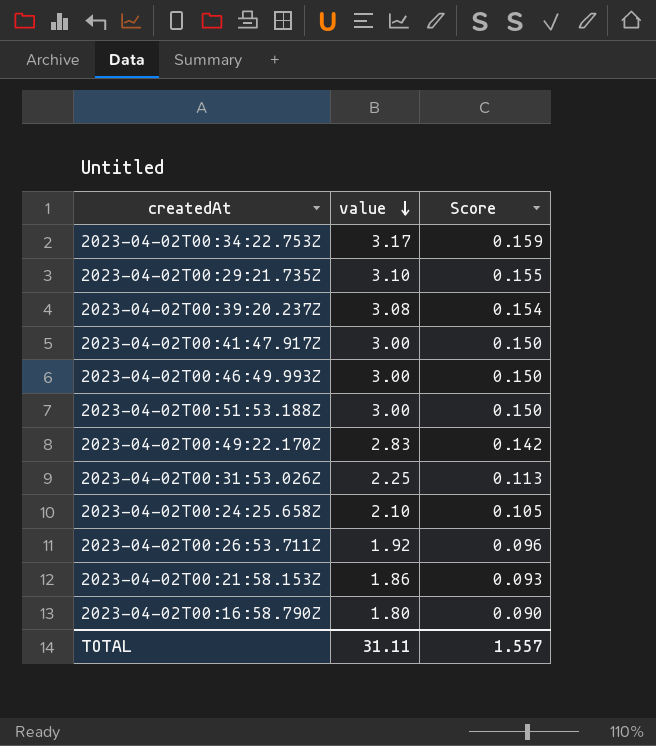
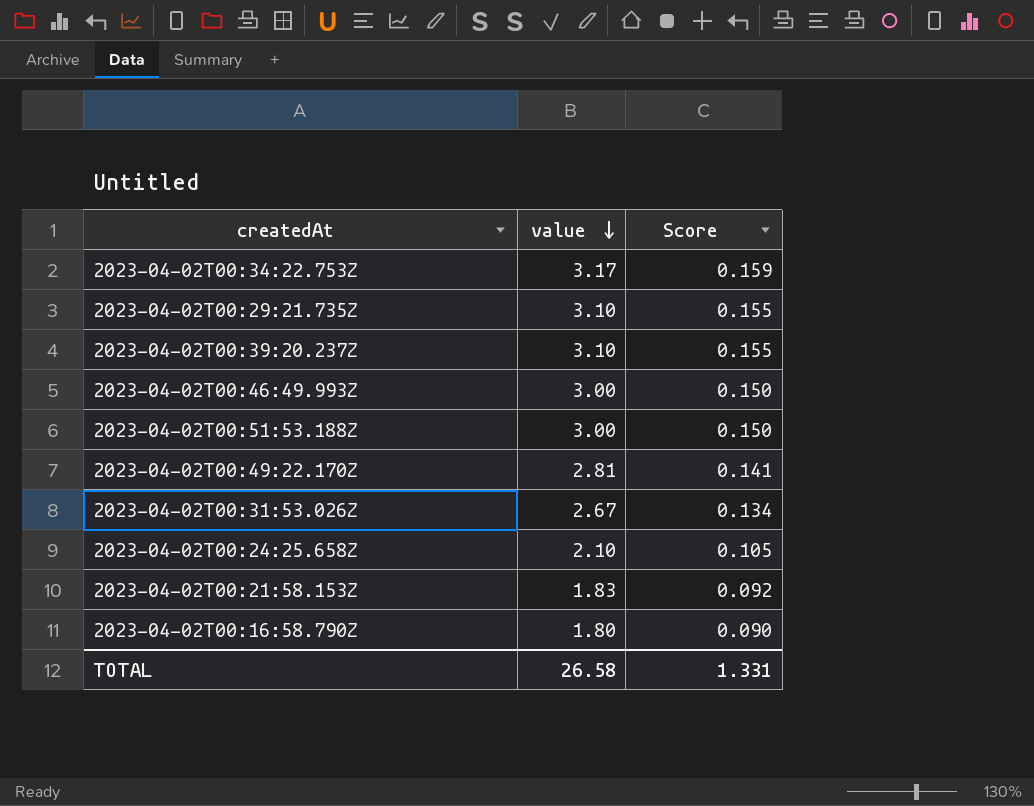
row 2023-04-02T00:41:47.917Z: 3.00 | 0.150 -> none
row 2023-04-02T00:26:53.711Z: 1.92 | 0.096 -> none
2023-04-02T00:39:20.237Z | value: 3.08 -> 3.10
2023-04-02T00:39:20.237Z | Score: 0.154 -> 0.155
2023-04-02T00:49:22.170Z | value: 2.83 -> 2.81
2023-04-02T00:49:22.170Z | Score: 0.142 -> 0.141
2023-04-02T00:31:53.026Z | value: 2.25 -> 2.67
2023-04-02T00:31:53.026Z | Score: 0.113 -> 0.134
2023-04-02T00:21:58.153Z | value: 1.86 -> 1.83
2023-04-02T00:21:58.153Z | Score: 0.093 -> 0.092
TOTAL | value: 31.11 -> 26.58
TOTAL | Score: 1.557 -> 1.331

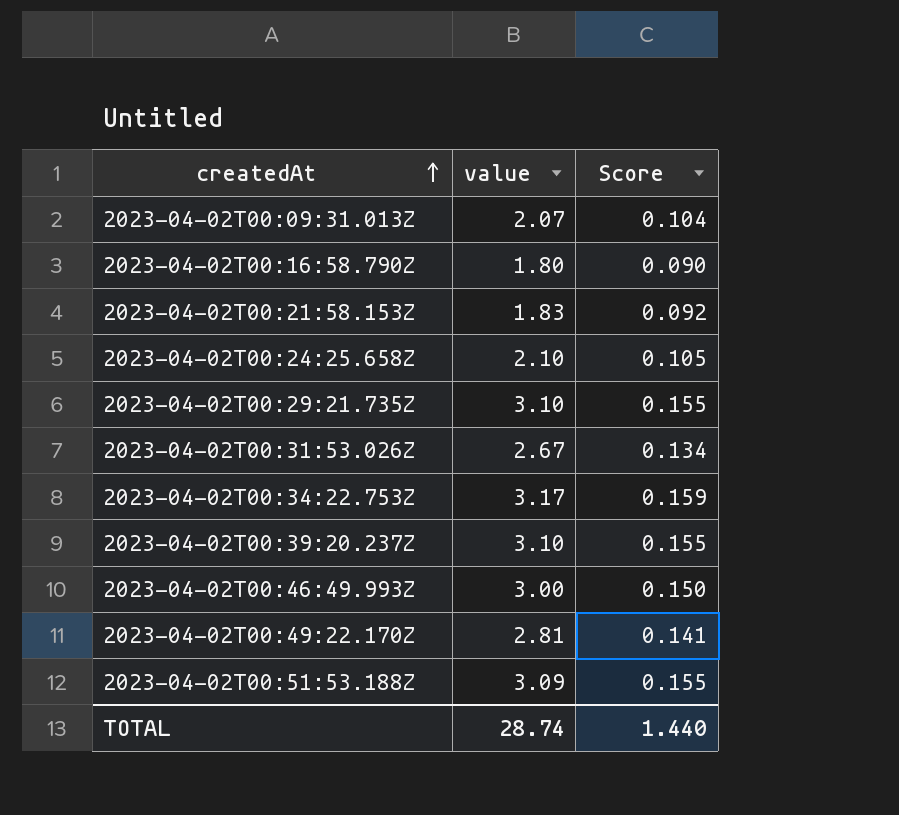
row order: value descending -> createdAt ascending
row 2023-04-02T00:09:31.013Z: none -> 2.07 | 0.104
2023-04-02T00:51:53.188Z | value: 3.00 -> 3.09
2023-04-02T00:51:53.188Z | Score: 0.150 -> 0.155
TOTAL | value: 26.58 -> 28.74
TOTAL | Score: 1.331 -> 1.440

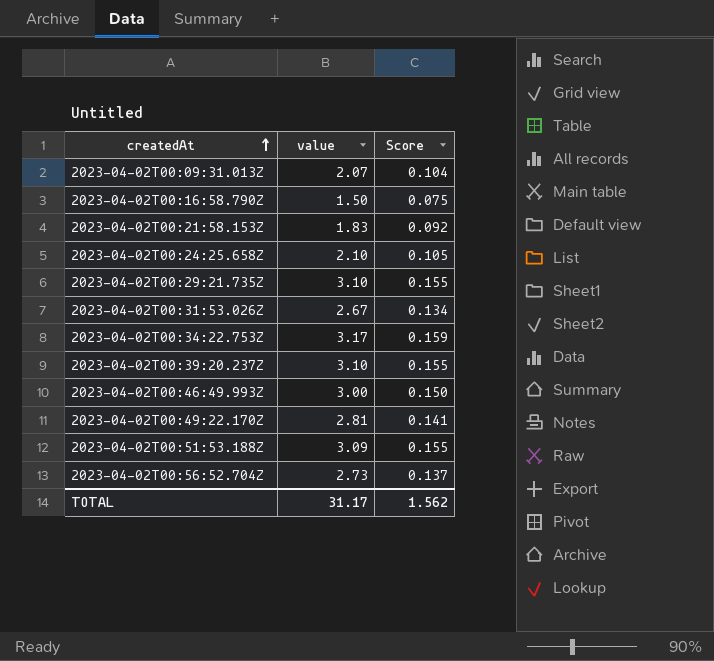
2023-04-02T00:16:58.790Z | value: 1.80 -> 1.50
2023-04-02T00:16:58.790Z | Score: 0.090 -> 0.075
row 2023-04-02T00:56:52.704Z: none -> 2.73 | 0.137
TOTAL | value: 28.74 -> 31.17
TOTAL | Score: 1.440 -> 1.562

